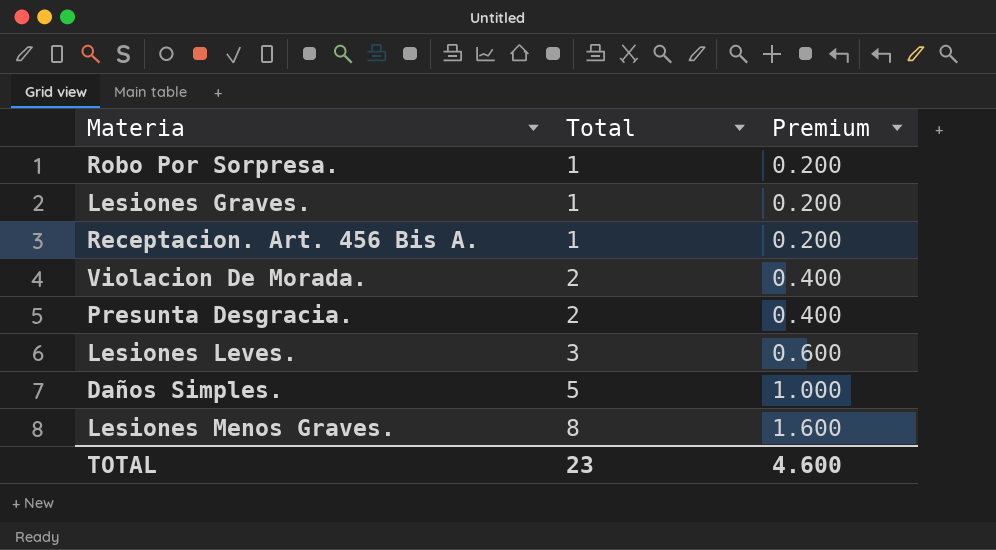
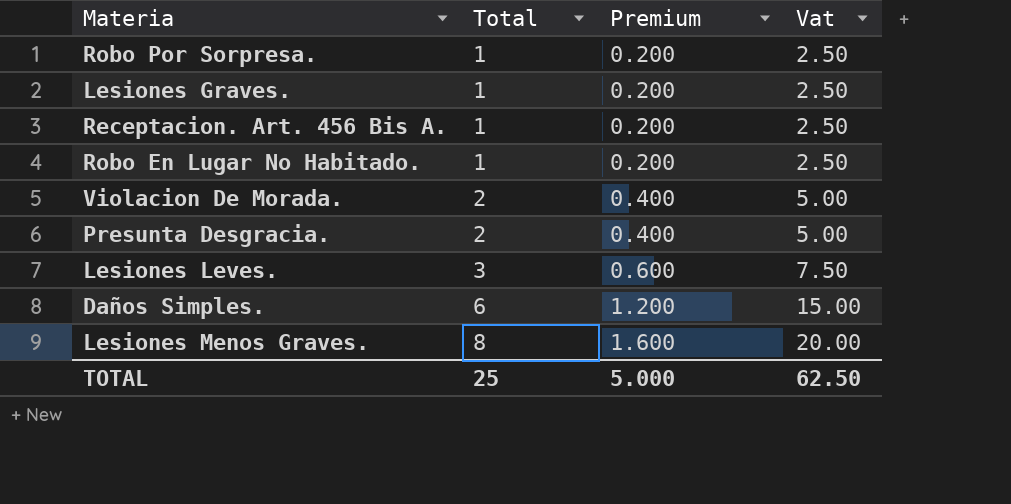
column Vat | formula: none -> [Total] * 2.5
row Robo En Lugar No Habitado.: none -> 1 | 0.200 | 2.50
Daños Simples. | Total: 5 -> 6
Daños Simples. | Premium: 1.000 -> 1.200
TOTAL | Total: 23 -> 25
TOTAL | Premium: 4.600 -> 5.000

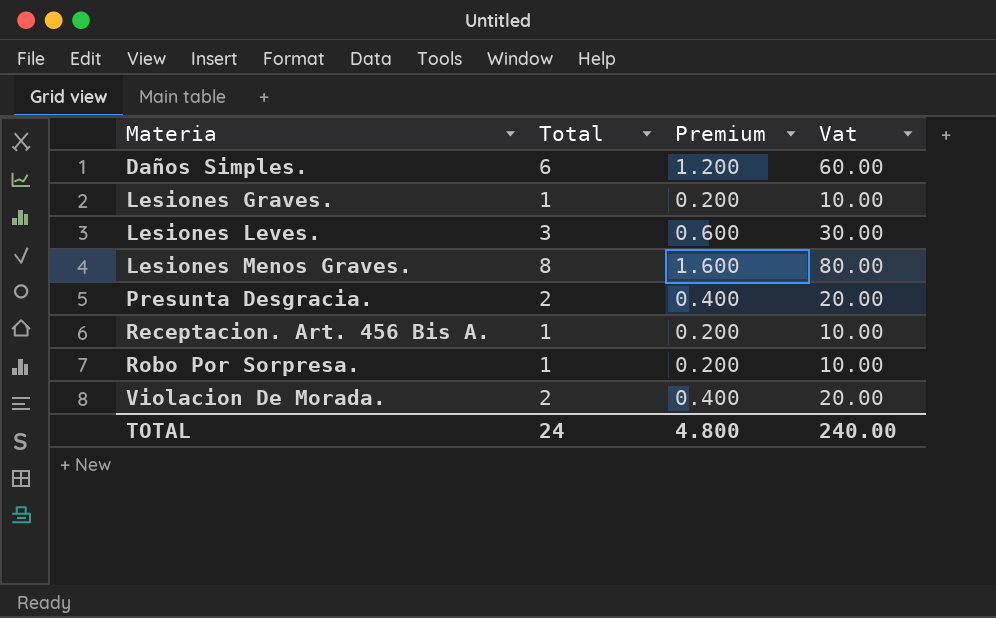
row order: Total ascending -> Materia ascending
column Vat | formula: [Total] * 2.5 -> [Total] * 10
row Robo En Lugar No Habitado.: 1 | 0.200 | 2.50 -> none
TOTAL | Total: 25 -> 24
TOTAL | Premium: 5.000 -> 4.800
TOTAL | Vat: 62.50 -> 240.00

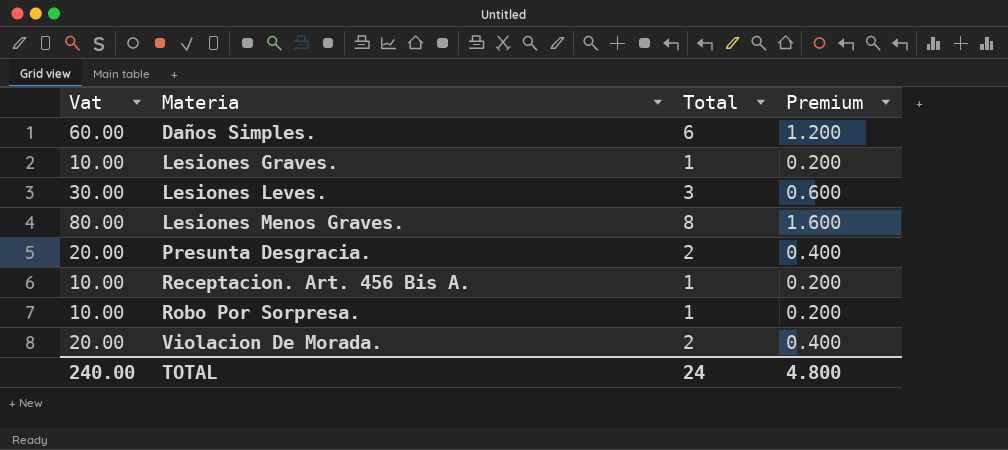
column Vat | position: 4 -> 1

